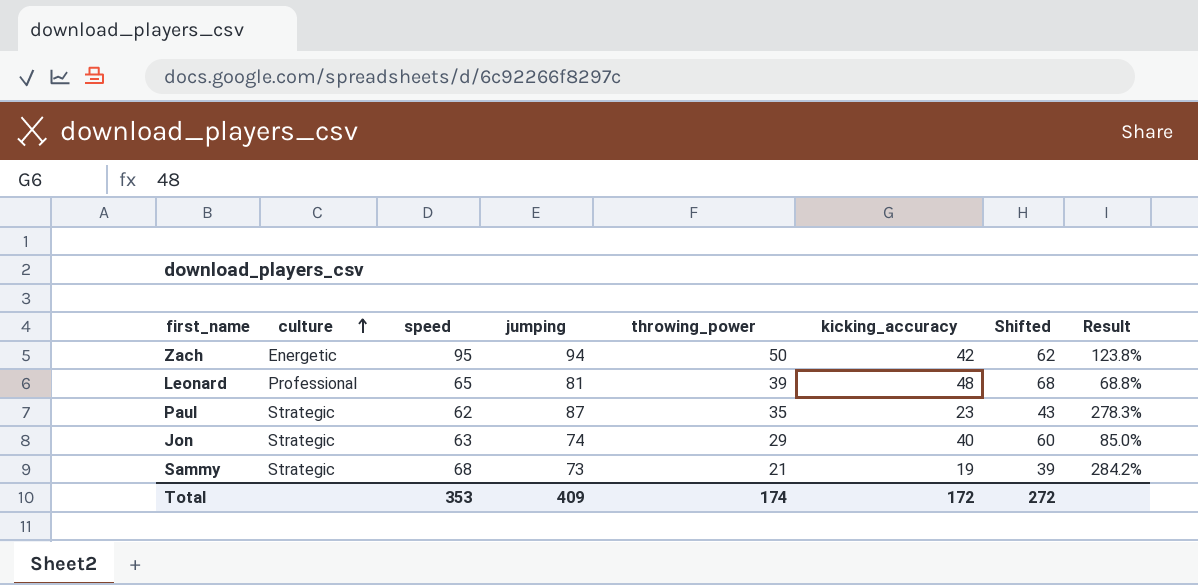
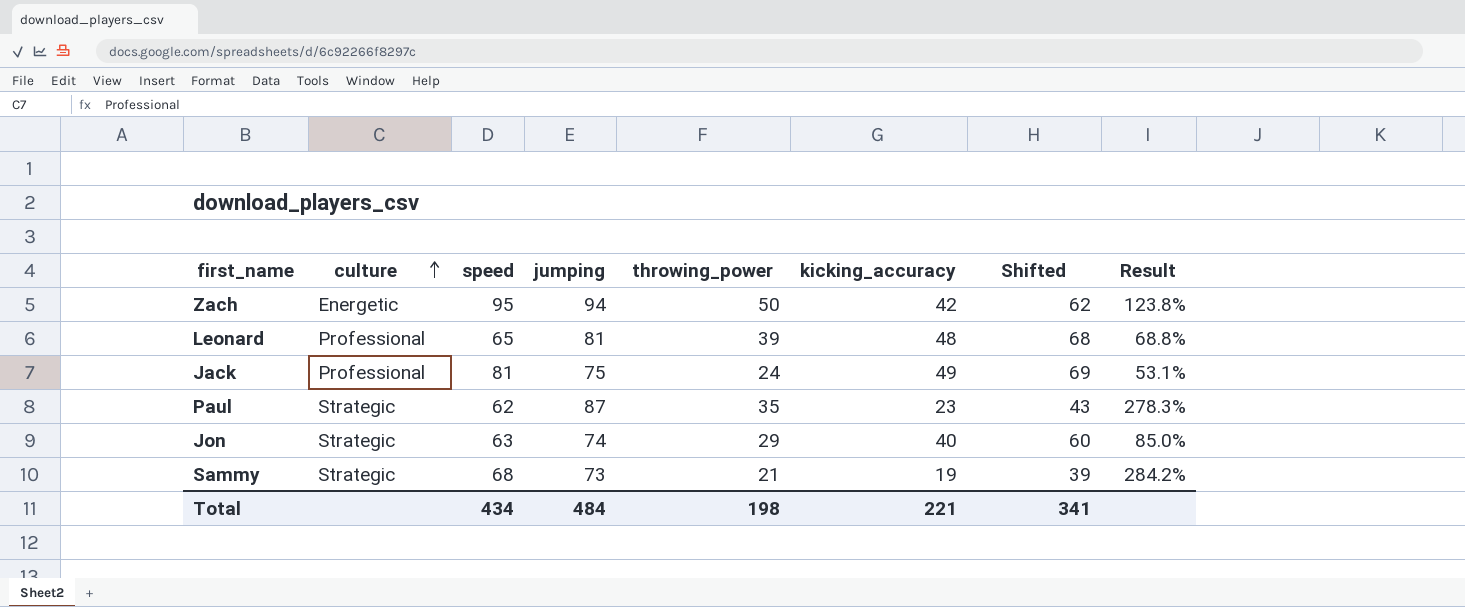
row Jack: none -> Professional | 81 | 75 | 24 | 49 | 69 | 53.1%
Total | speed: 353 -> 434
Total | jumping: 409 -> 484
Total | throwing_power: 174 -> 198
Total | kicking_accuracy: 172 -> 221
Total | Shifted: 272 -> 341

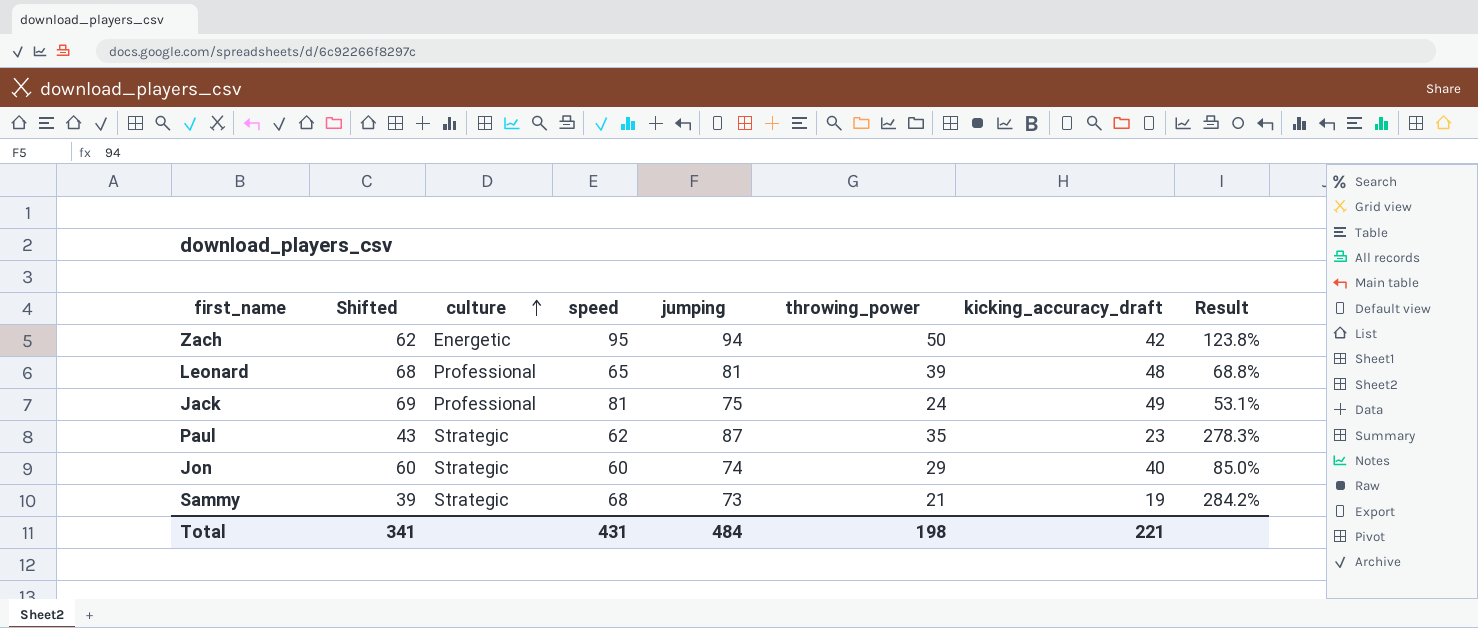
column Shifted | position: 7 -> 2
column name: kicking_accuracy -> kicking_accuracy_draft
Jon | speed: 63 -> 60
Total | speed: 434 -> 431

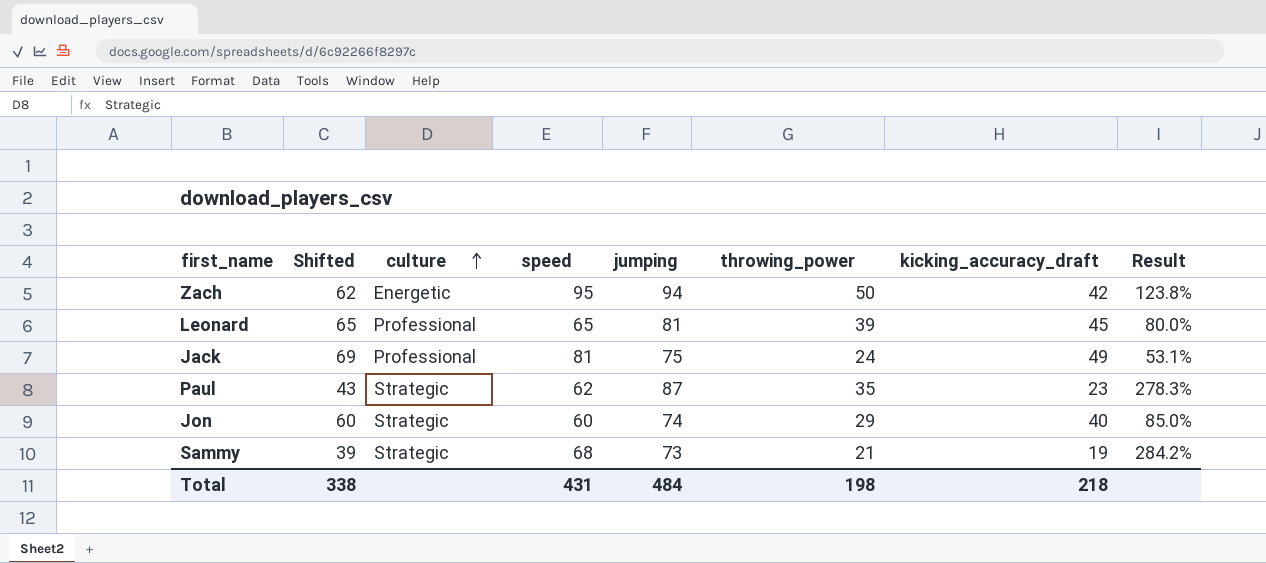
Leonard | Shifted: 68 -> 65
Leonard | kicking_accuracy_draft: 48 -> 45
Leonard | Result: 68.8% -> 80.0%
Total | Shifted: 341 -> 338
Total | kicking_accuracy_draft: 221 -> 218

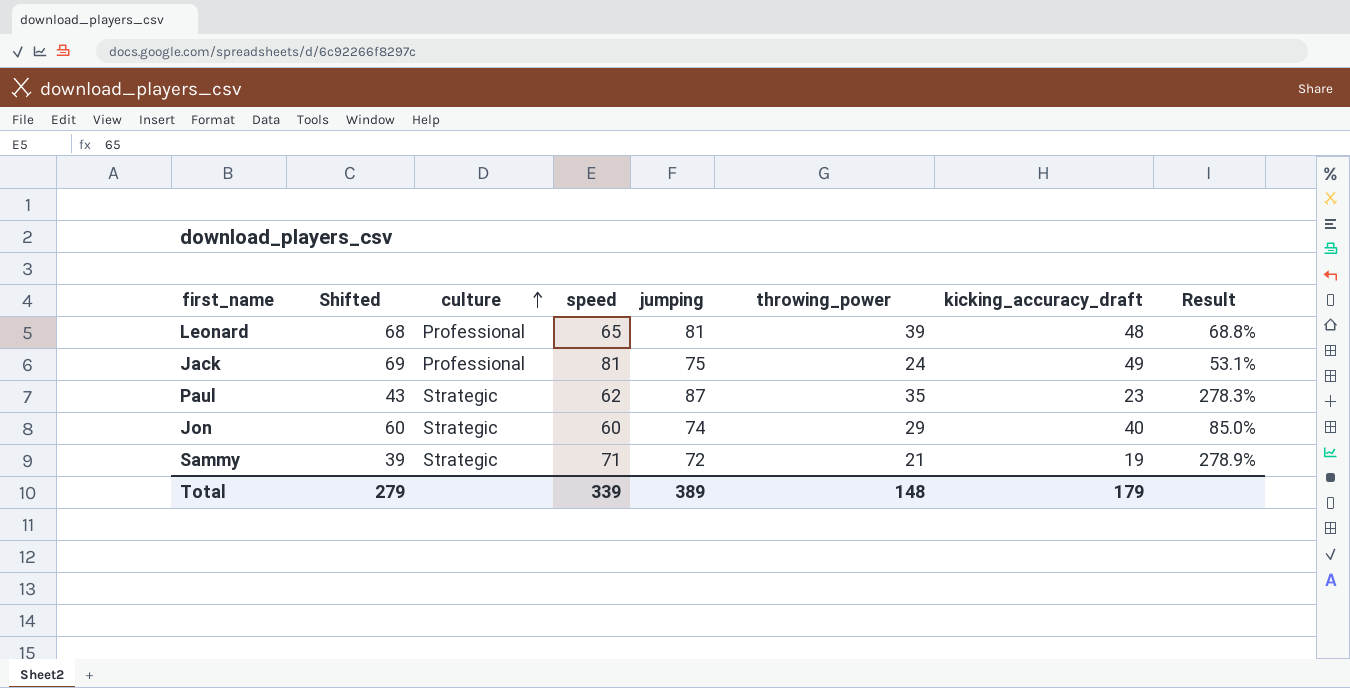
row Zach: 62 | Energetic | 95 | 94 | 50 | 42 | 123.8% -> none
Leonard | Shifted: 65 -> 68
Leonard | kicking_accuracy_draft: 45 -> 48
Leonard | Result: 80.0% -> 68.8%
Sammy | speed: 68 -> 71
Sammy | jumping: 73 -> 72
Sammy | Result: 284.2% -> 278.9%
Total | Shifted: 338 -> 279
Total | speed: 431 -> 339
Total | jumping: 484 -> 389
Total | throwing_power: 198 -> 148
Total | kicking_accuracy_draft: 218 -> 179

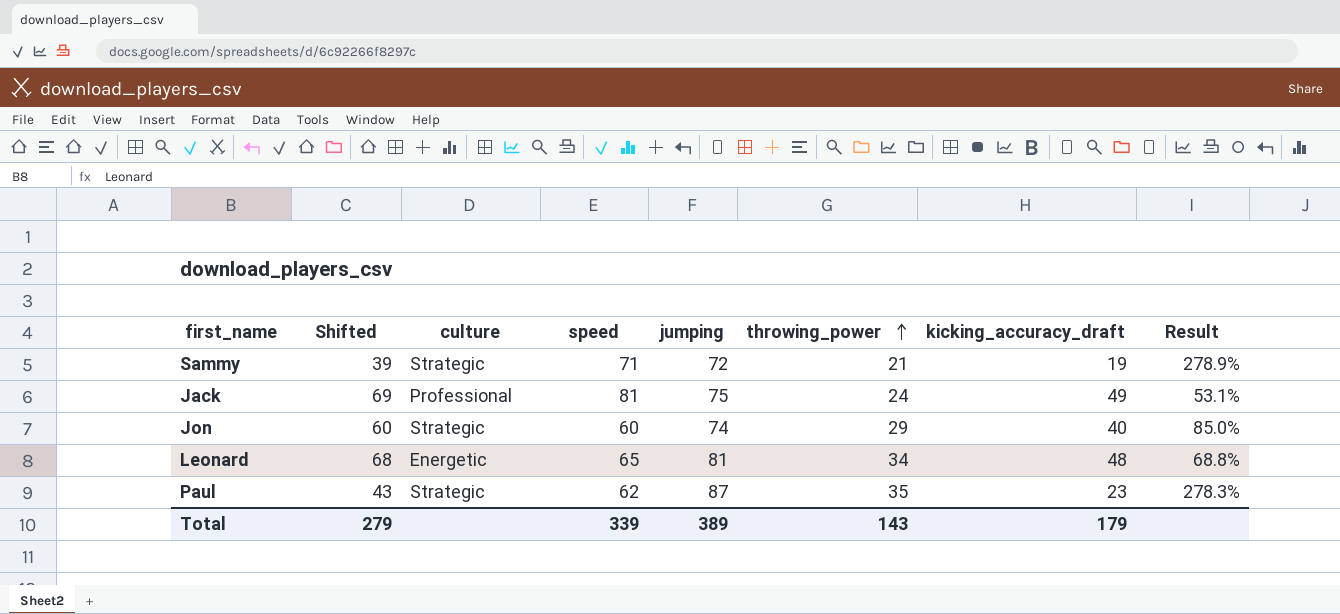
row order: culture ascending -> throwing_power ascending
Leonard | culture: Professional -> Energetic
Leonard | throwing_power: 39 -> 34
Total | throwing_power: 148 -> 143

